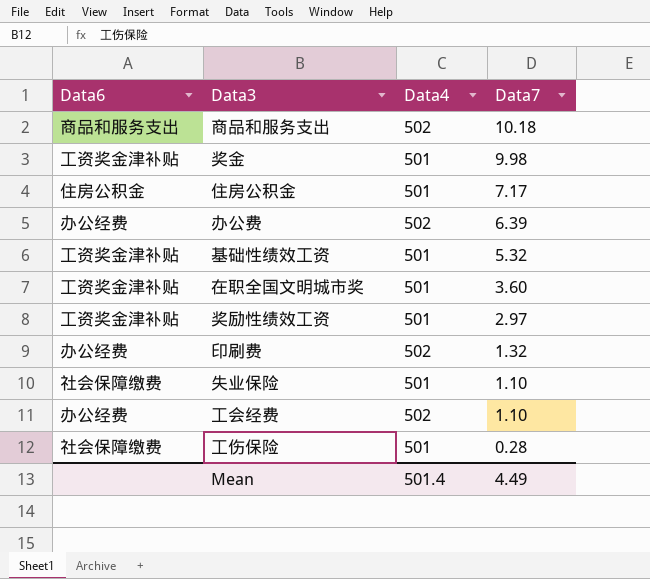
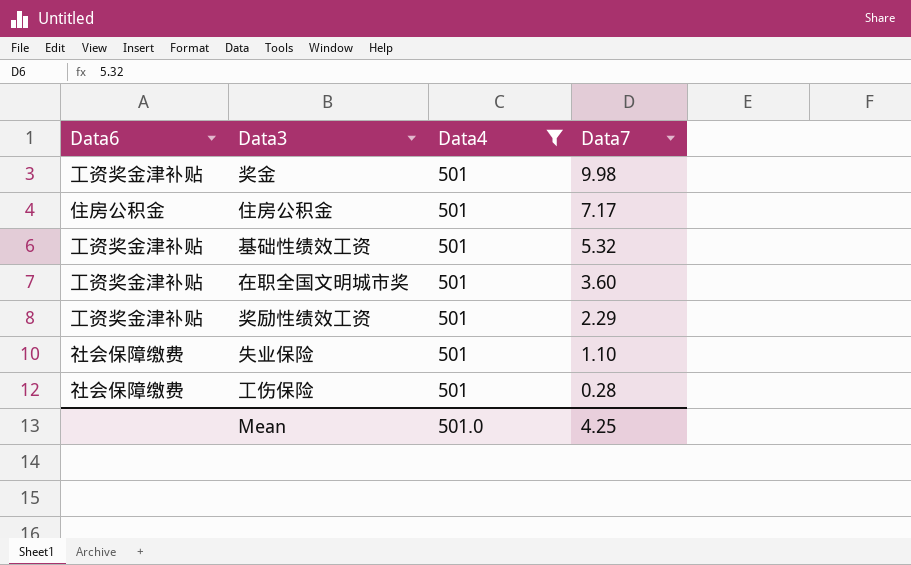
filter: none -> Data4 = 501
奖励性绩效工资 | Data7: 2.97 -> 2.29
Mean | Data4: 501.4 -> 501.0
Mean | Data7: 4.49 -> 4.25

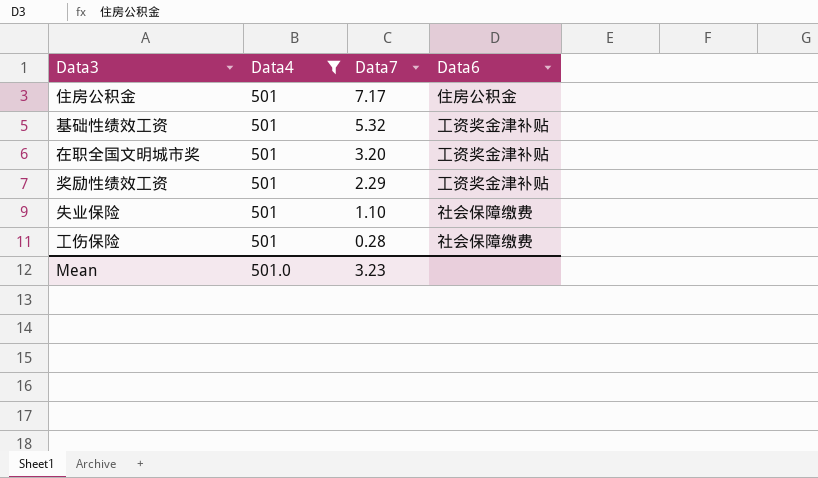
column Data6 | position: 1 -> 4
row 奖金: 工资奖金津补贴 | 501 | 9.98 -> none
在职全国文明城市奖 | Data7: 3.60 -> 3.20
Mean | Data7: 4.25 -> 3.23

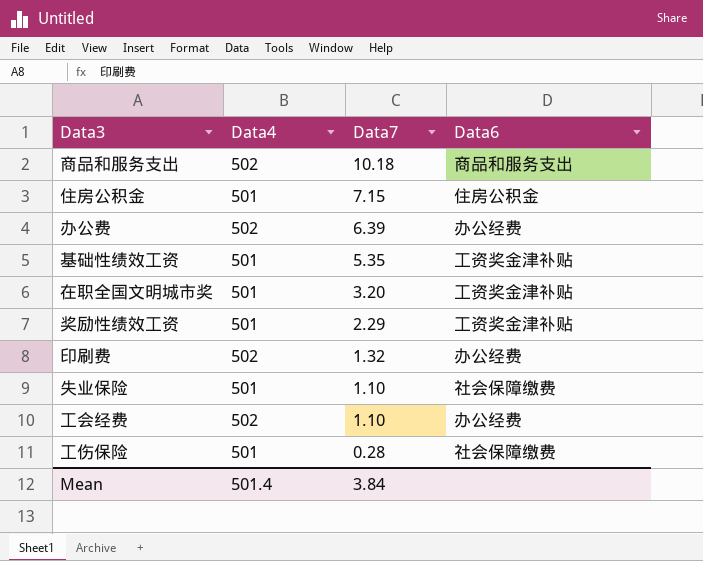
filter: Data4 = 501 -> none
住房公积金 | Data7: 7.17 -> 7.15
基础性绩效工资 | Data7: 5.32 -> 5.35
Mean | Data4: 501.0 -> 501.4
Mean | Data7: 3.23 -> 3.84

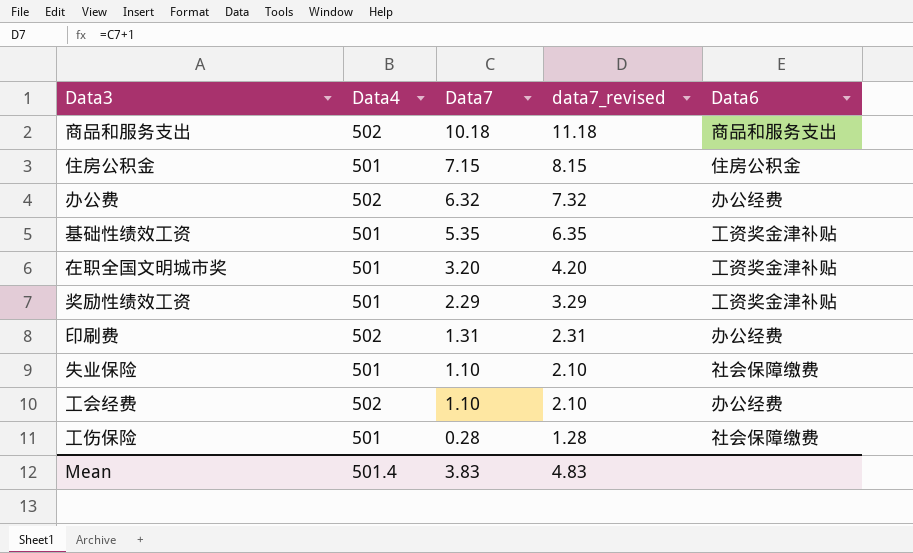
column data7_revised | formula: none -> [Data7] + 1
办公费 | Data7: 6.39 -> 6.32
印刷费 | Data7: 1.32 -> 1.31
Mean | Data7: 3.84 -> 3.83

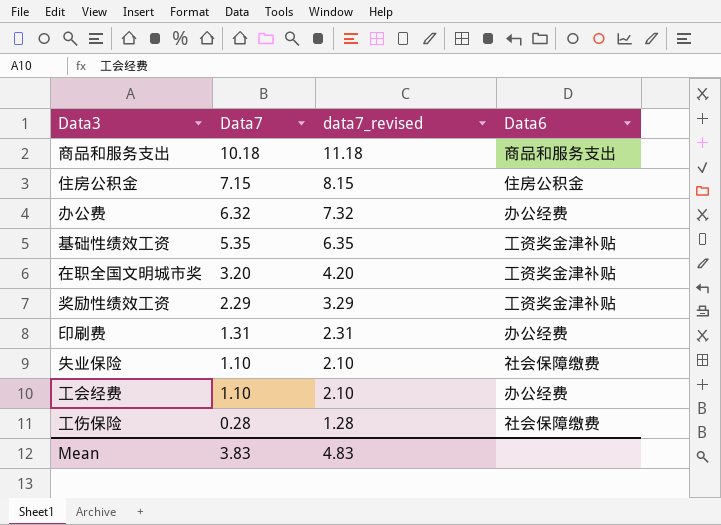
column Data4 | position: 2 -> none

